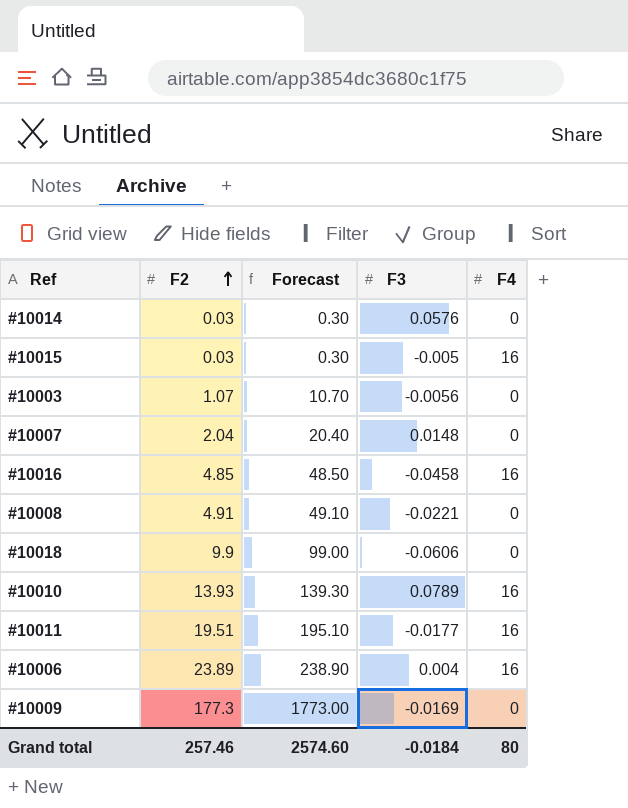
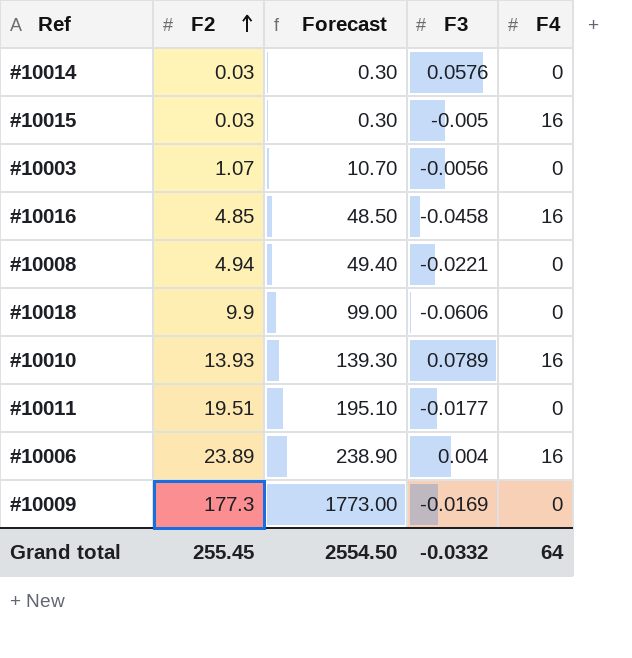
row #10007: 2.04 | 20.40 | 0.0148 | 0 -> none
#10008 | F2: 4.91 -> 4.94
#10008 | Forecast: 49.10 -> 49.40
#10011 | F4: 16 -> 0
Grand total | F2: 257.46 -> 255.45
Grand total | Forecast: 2574.60 -> 2554.50
Grand total | F3: -0.0184 -> -0.0332
Grand total | F4: 80 -> 64

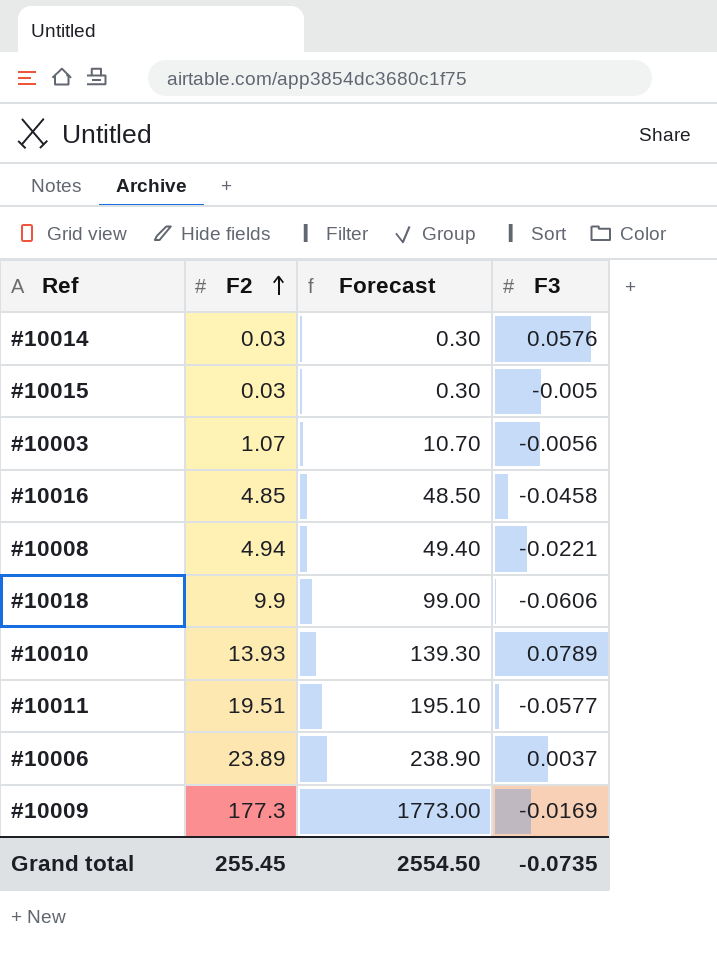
column F4 | position: 5 -> none
#10011 | F3: -0.0177 -> -0.0577
#10006 | F3: 0.004 -> 0.0037
Grand total | F3: -0.0332 -> -0.0735

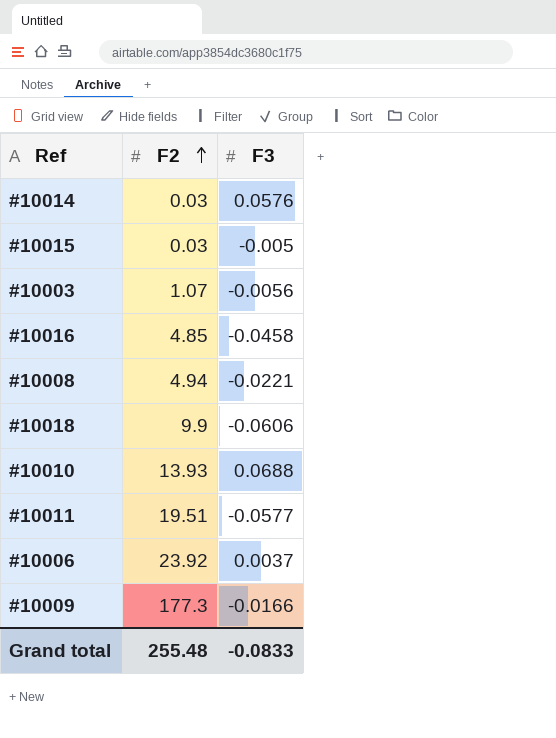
column Forecast | formula: [F2] * 10 -> none
#10010 | F3: 0.0789 -> 0.0688
#10006 | F2: 23.89 -> 23.92
#10009 | F3: -0.0169 -> -0.0166
Grand total | F2: 255.45 -> 255.48
Grand total | F3: -0.0735 -> -0.0833

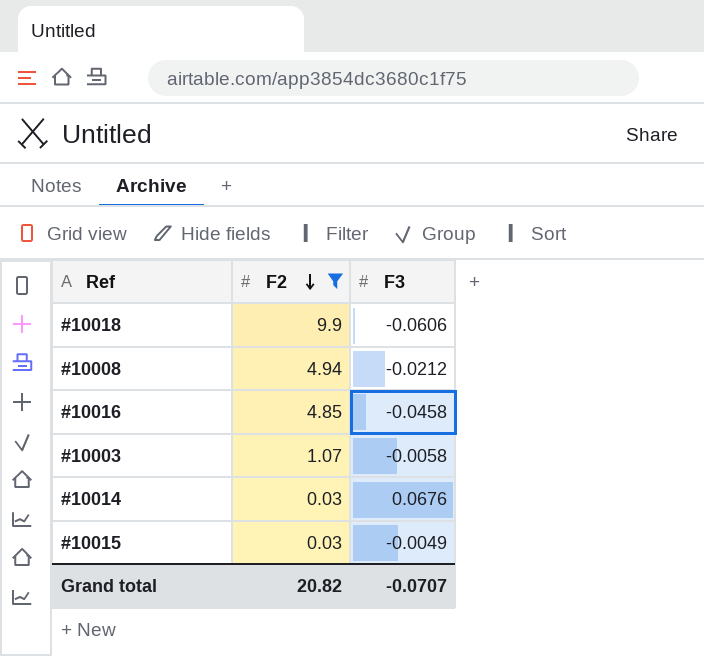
filter: none -> F2 <= 9.9
row order: F2 ascending -> F2 descending
#10008 | F3: -0.0221 -> -0.0212
#10003 | F3: -0.0056 -> -0.0058
#10014 | F3: 0.0576 -> 0.0676
#10015 | F3: -0.005 -> -0.0049
Grand total | F2: 255.48 -> 20.82
Grand total | F3: -0.0833 -> -0.0707

